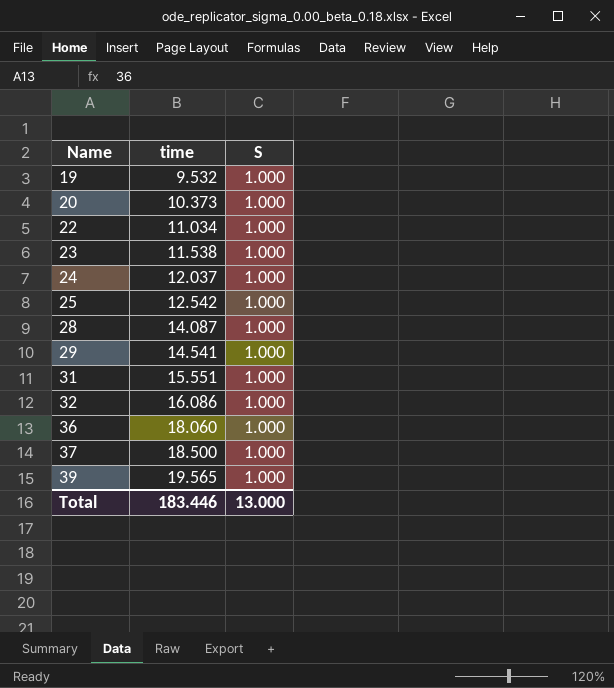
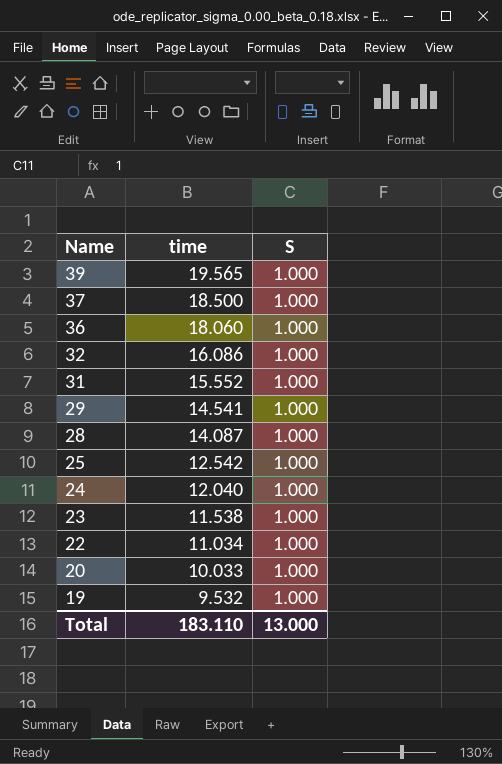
row order: Name ascending -> Name descending
31 | time: 15.551 -> 15.552
24 | time: 12.037 -> 12.040
20 | time: 10.373 -> 10.033
Total | time: 183.446 -> 183.110

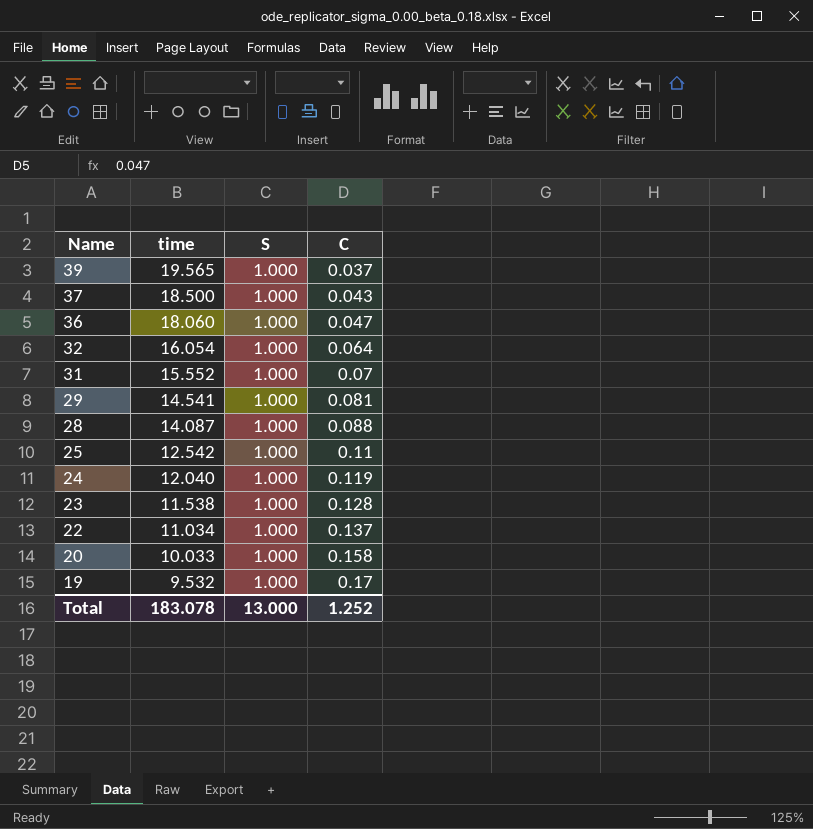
column C | position: none -> 4
32 | time: 16.086 -> 16.054
Total | time: 183.110 -> 183.078

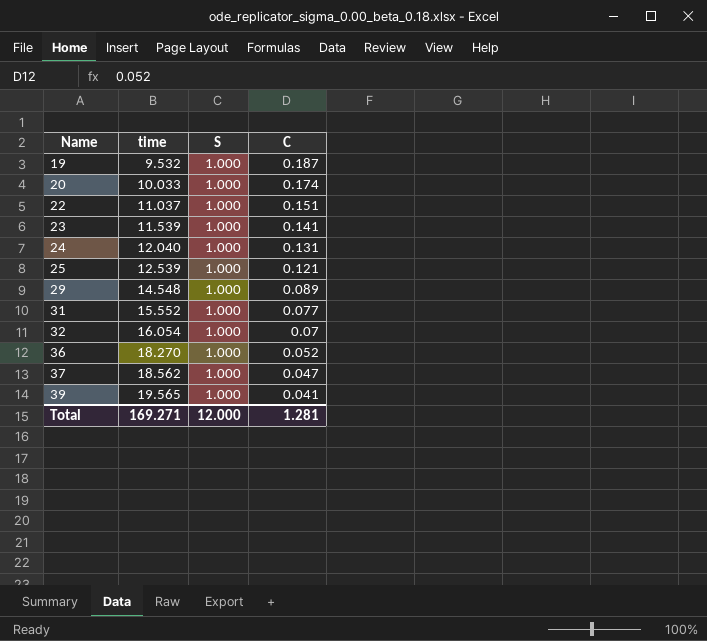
row order: Name descending -> Name ascending
row 28: 14.087 | 1.000 | 0.088 -> none
19 | C: 0.17 -> 0.187
20 | C: 0.158 -> 0.174
22 | time: 11.034 -> 11.037
22 | C: 0.137 -> 0.151
23 | time: 11.538 -> 11.539
23 | C: 0.128 -> 0.141
24 | C: 0.119 -> 0.131
25 | time: 12.542 -> 12.539
25 | C: 0.11 -> 0.121
29 | time: 14.541 -> 14.548
29 | C: 0.081 -> 0.089
31 | C: 0.07 -> 0.077
32 | C: 0.064 -> 0.07
36 | time: 18.060 -> 18.270
36 | C: 0.047 -> 0.052
37 | time: 18.500 -> 18.562
37 | C: 0.043 -> 0.047
39 | C: 0.037 -> 0.041
Total | time: 183.078 -> 169.271
Total | S: 13.000 -> 12.000
Total | C: 1.252 -> 1.281

